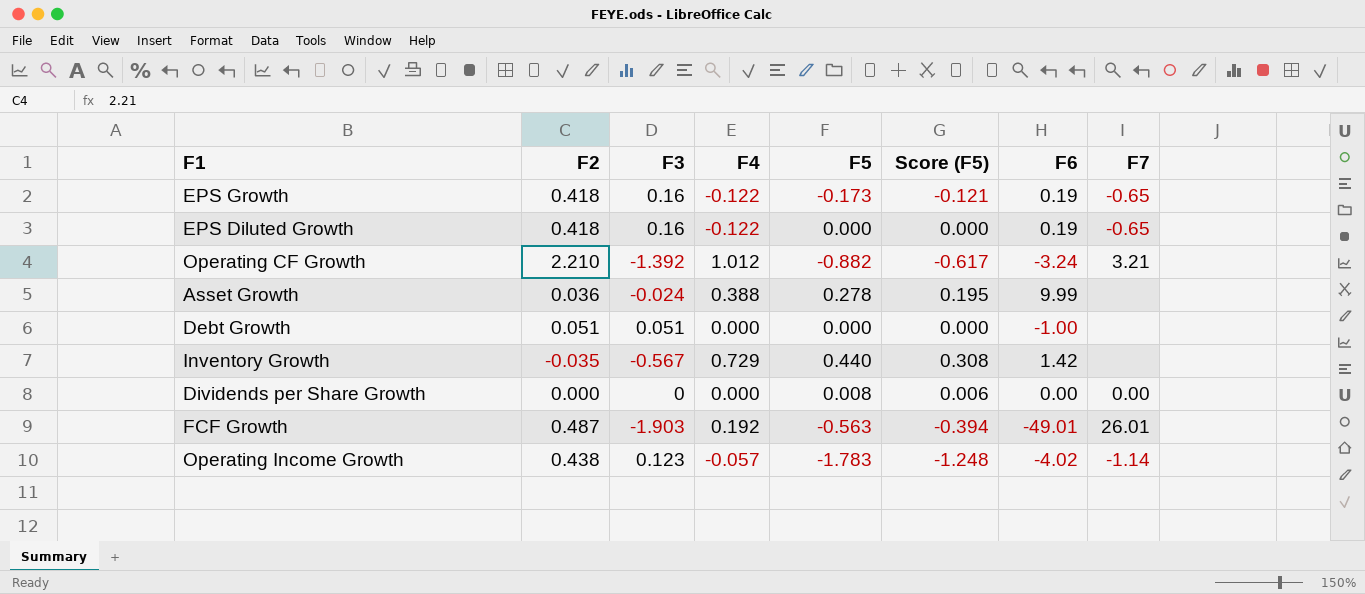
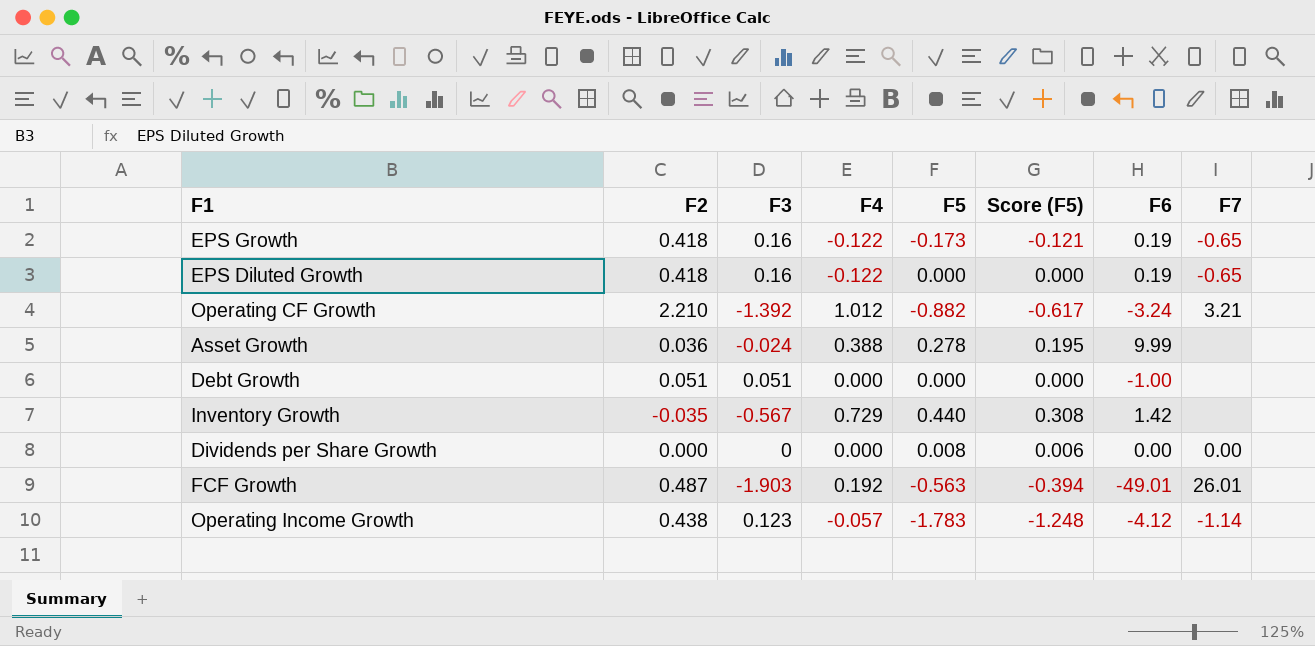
Operating Income Growth | F6: -4.02 -> -4.12

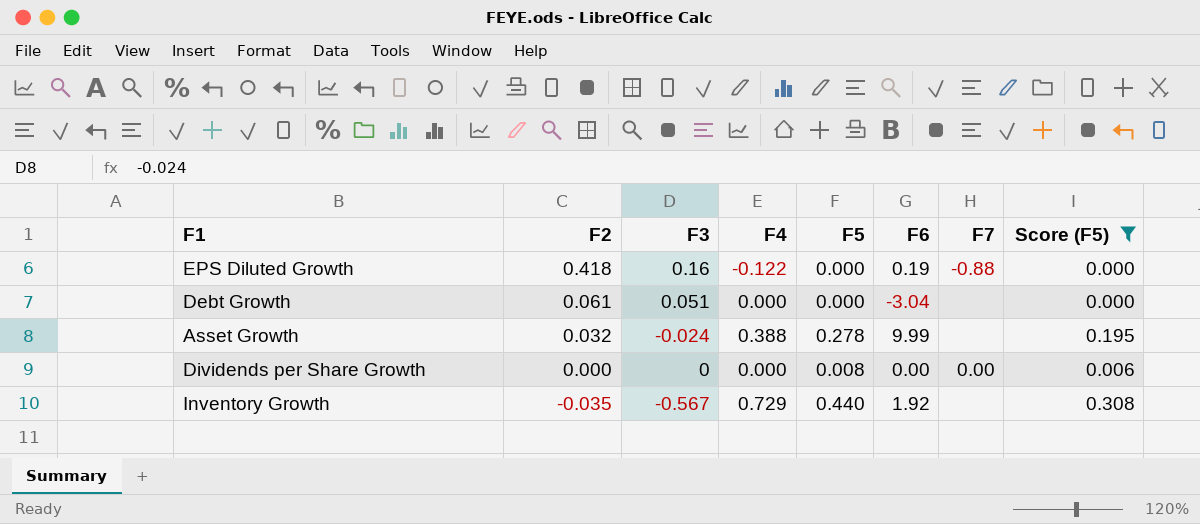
filter: none -> Score (F5) >= 0.000
row order: none -> F2 descending
column Score (F5) | position: 6 -> 8
EPS Diluted Growth | F7: -0.65 -> -0.88
Debt Growth | F2: 0.051 -> 0.061
Debt Growth | F6: -1.00 -> -3.04
Asset Growth | F2: 0.036 -> 0.032
Inventory Growth | F6: 1.42 -> 1.92

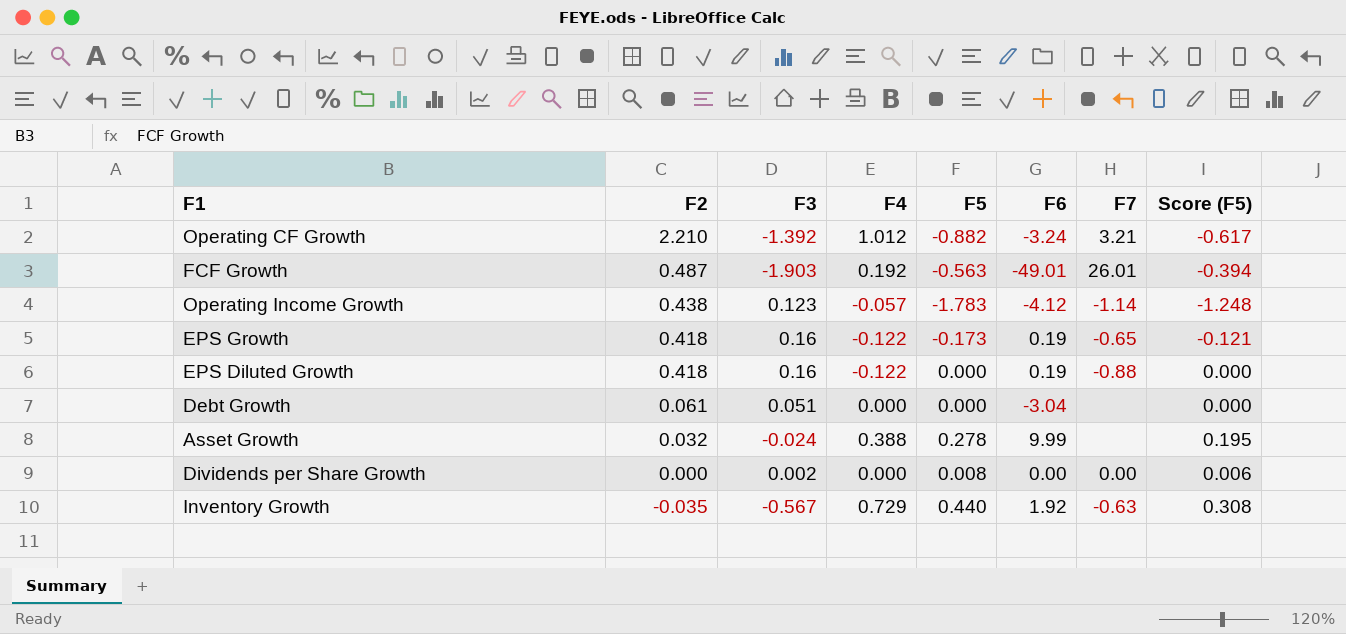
filter: Score (F5) >= 0.000 -> none
Dividends per Share Growth | F3: 0 -> 0.002
Inventory Growth | F7: none -> -0.63

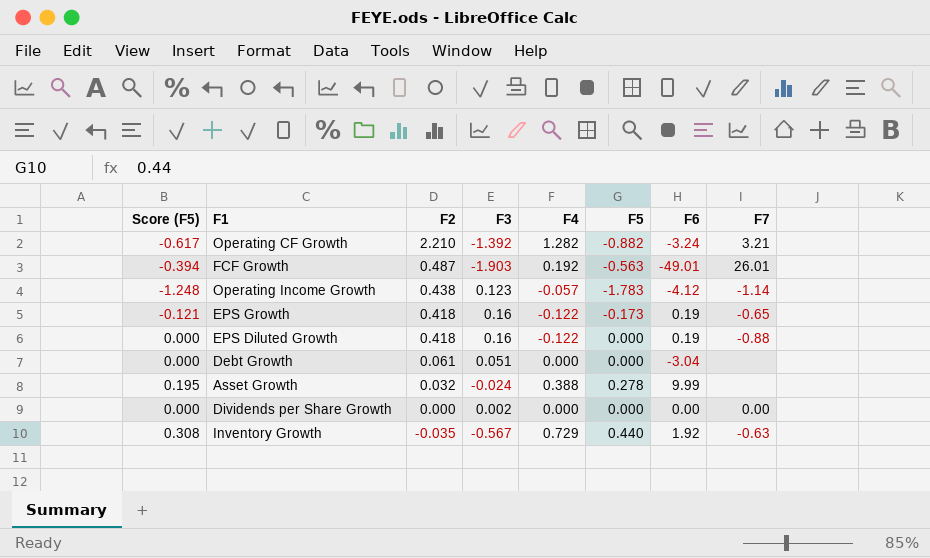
column Score (F5) | position: 8 -> 1
Operating CF Growth | F4: 1.012 -> 1.282
Dividends per Share Growth | Score (F5): 0.006 -> 0.000
Dividends per Share Growth | F5: 0.008 -> 0.000

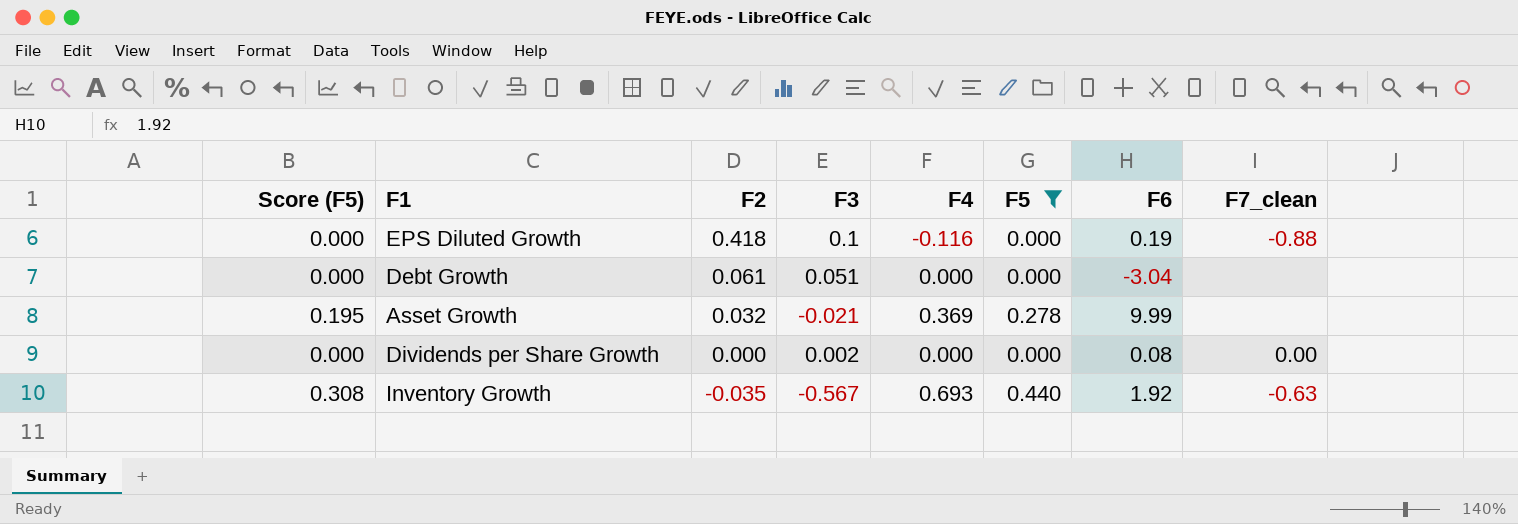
filter: none -> F5 >= 0.000
column name: F7 -> F7_clean
EPS Diluted Growth | F3: 0.16 -> 0.1
EPS Diluted Growth | F4: -0.122 -> -0.116
Asset Growth | F3: -0.024 -> -0.021
Asset Growth | F4: 0.388 -> 0.369
Dividends per Share Growth | F6: 0.00 -> 0.08
Inventory Growth | F4: 0.729 -> 0.693

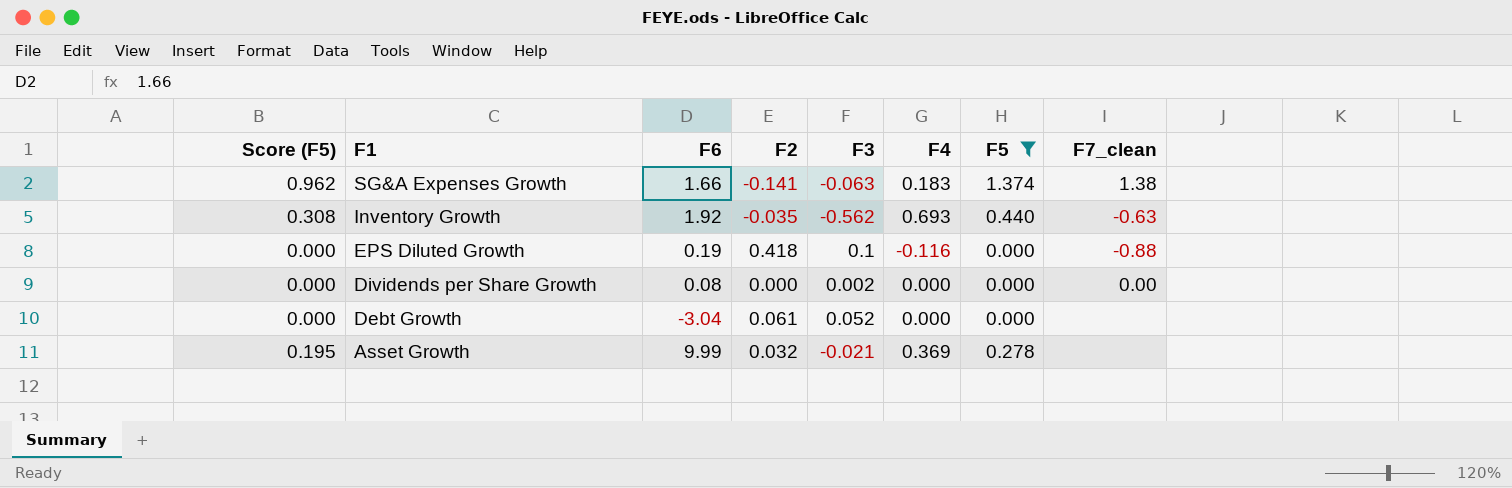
row order: F2 descending -> F1 descending
column F6 | position: 7 -> 3
row SG&A Expenses Growth: none -> 0.962 | 1.66 | -0.141 | -0.063 | 0.183 | 1.374 | 1.38
Inventory Growth | F3: -0.567 -> -0.562
Debt Growth | F3: 0.051 -> 0.052

